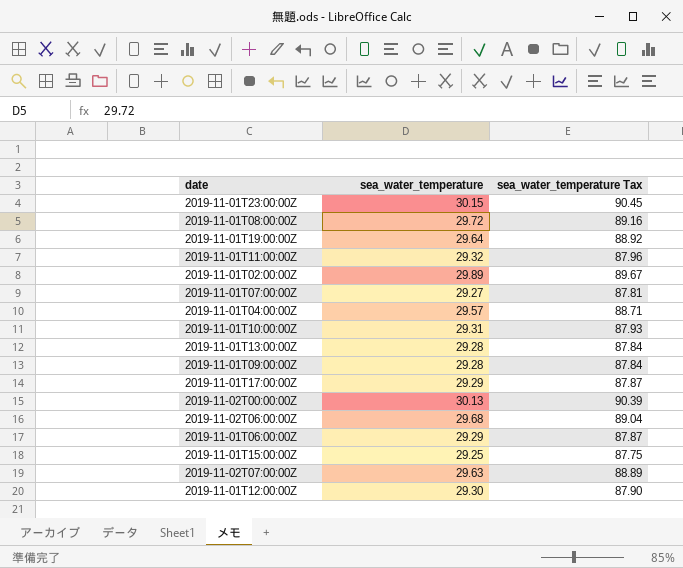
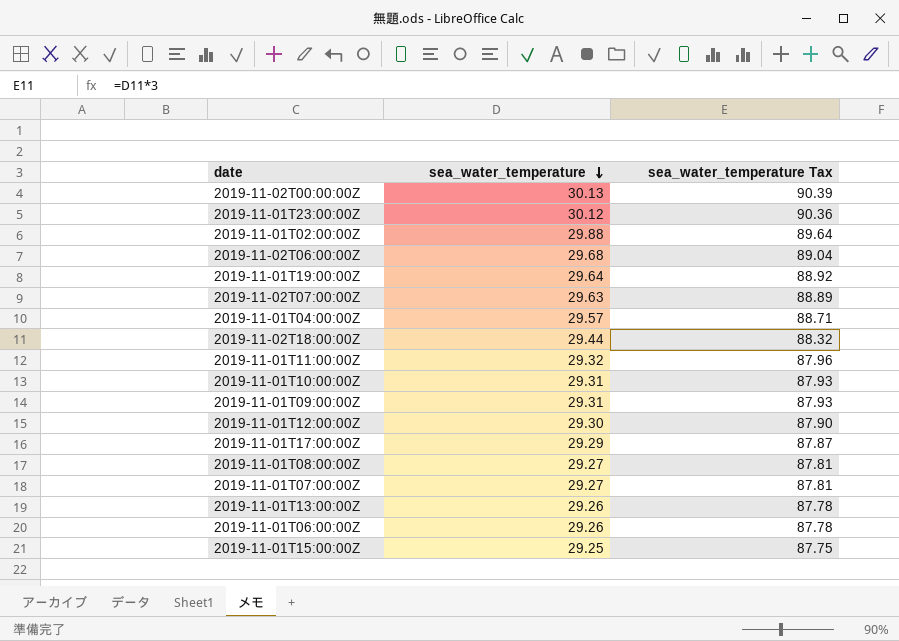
row order: none -> sea_water_temperature descending
2019-11-01T23:00:00Z | sea_water_temperature: 30.15 -> 30.12
2019-11-01T23:00:00Z | sea_water_temperature Tax: 90.45 -> 90.36
2019-11-01T02:00:00Z | sea_water_temperature: 29.89 -> 29.88
2019-11-01T02:00:00Z | sea_water_temperature Tax: 89.67 -> 89.64
row 2019-11-02T18:00:00Z: none -> 29.44 | 88.32
2019-11-01T09:00:00Z | sea_water_temperature: 29.28 -> 29.31
2019-11-01T09:00:00Z | sea_water_temperature Tax: 87.84 -> 87.93
2019-11-01T08:00:00Z | sea_water_temperature: 29.72 -> 29.27
2019-11-01T08:00:00Z | sea_water_temperature Tax: 89.16 -> 87.81
2019-11-01T13:00:00Z | sea_water_temperature: 29.28 -> 29.26
2019-11-01T13:00:00Z | sea_water_temperature Tax: 87.84 -> 87.78
2019-11-01T06:00:00Z | sea_water_temperature: 29.29 -> 29.26
2019-11-01T06:00:00Z | sea_water_temperature Tax: 87.87 -> 87.78

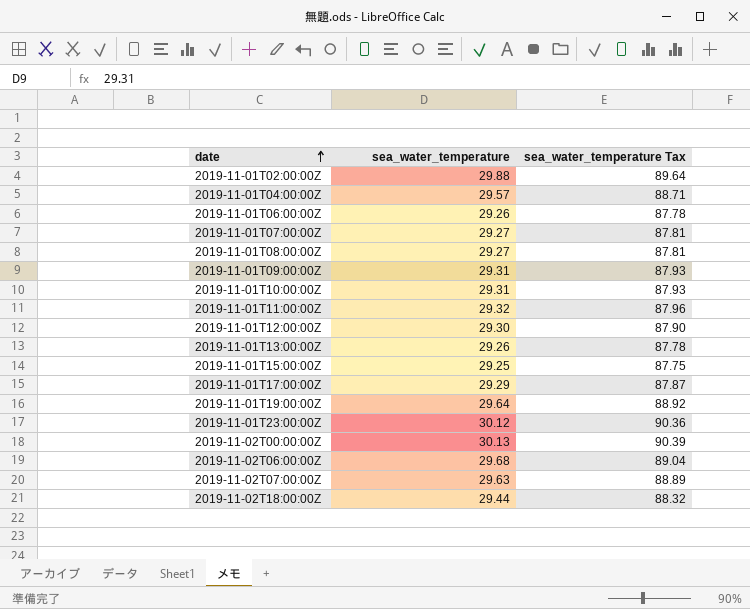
row order: sea_water_temperature descending -> date ascending

